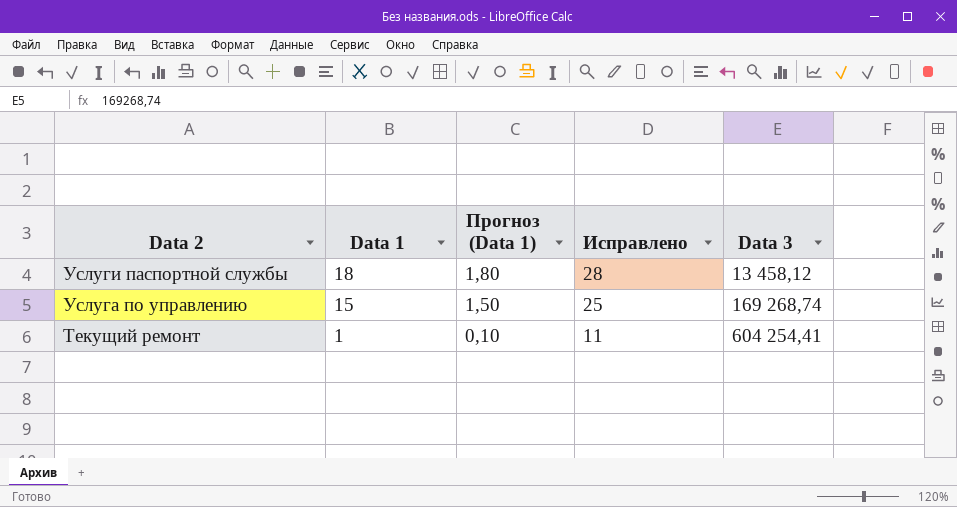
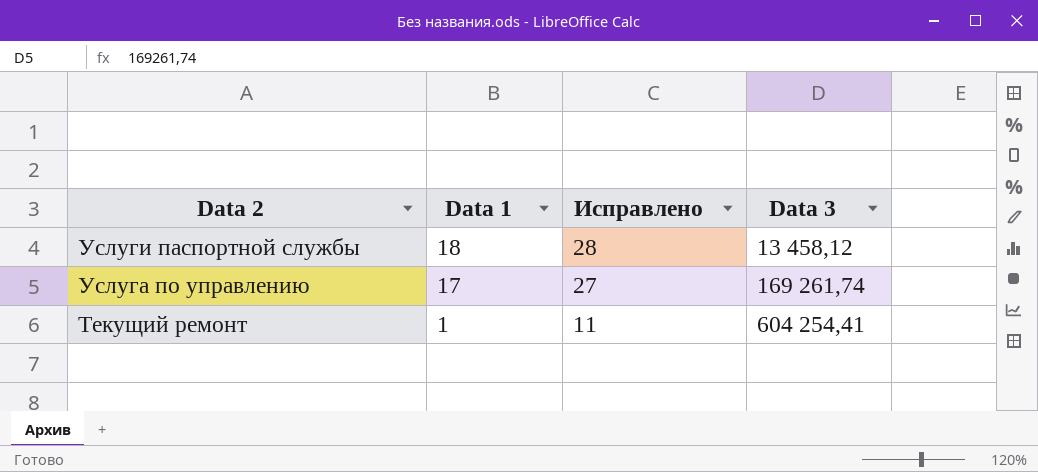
column Прогноз (Data 1) | formula: [Data 1] * 0,1 -> none
Услуга по управлению | Data 1: 15 -> 17
Услуга по управлению | Исправлено: 25 -> 27
Услуга по управлению | Data 3: 169 268,74 -> 169 261,74

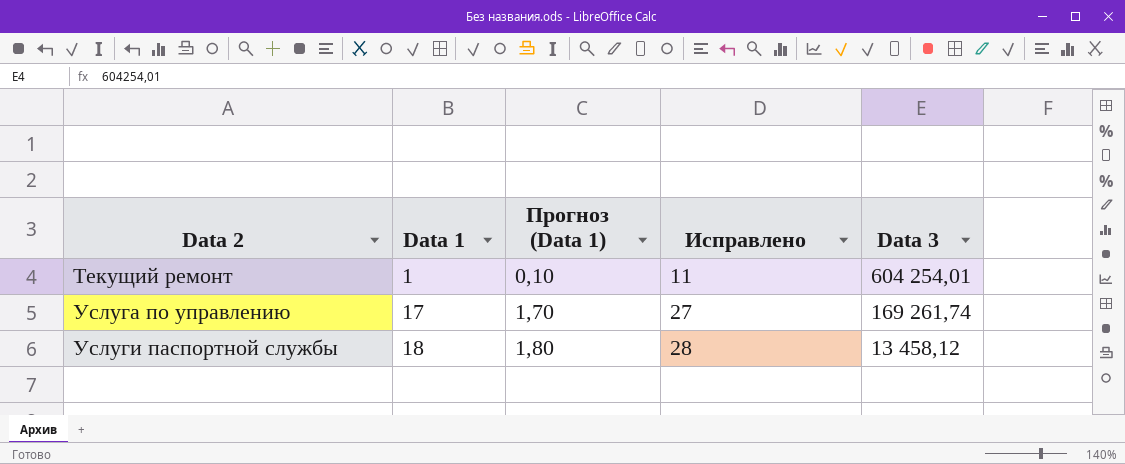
row order: Data 2 descending -> Data 2 ascending
column Прогноз (Data 1) | formula: none -> [Data 1] * 0,1
Текущий ремонт | Data 3: 604 254,41 -> 604 254,01

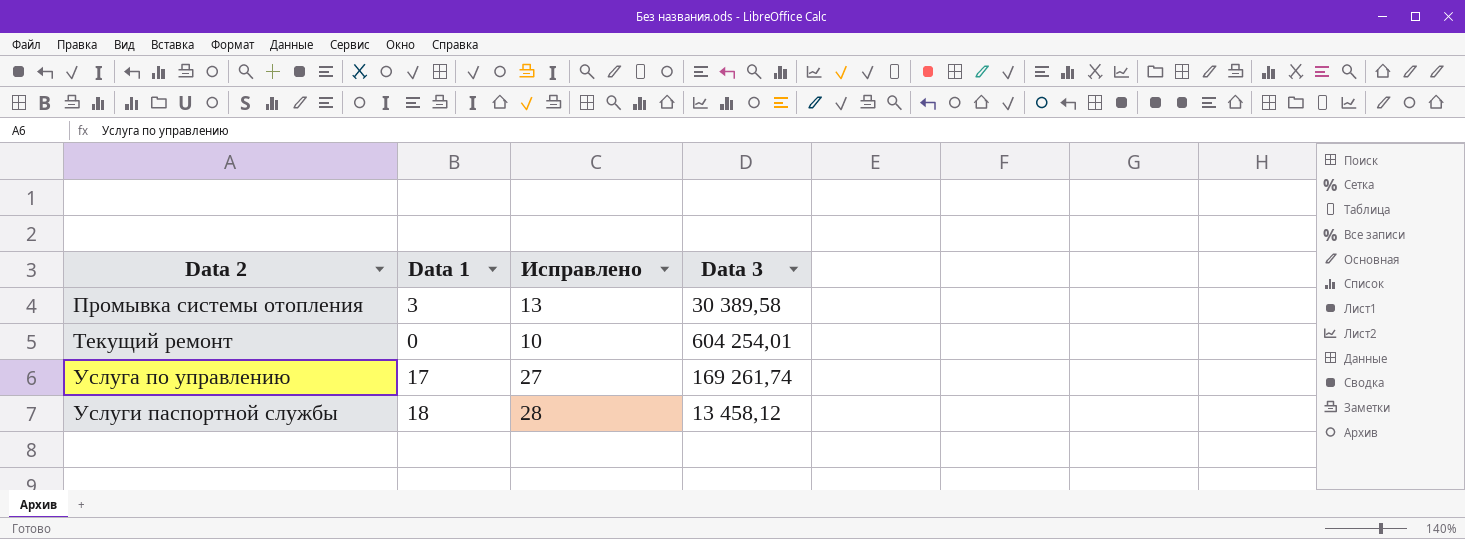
column Прогноз (Data 1) | formula: [Data 1] * 0,1 -> none
row Промывка системы отопления: none -> 3 | 13 | 30 389,58
Текущий ремонт | Data 1: 1 -> 0
Текущий ремонт | Исправлено: 11 -> 10

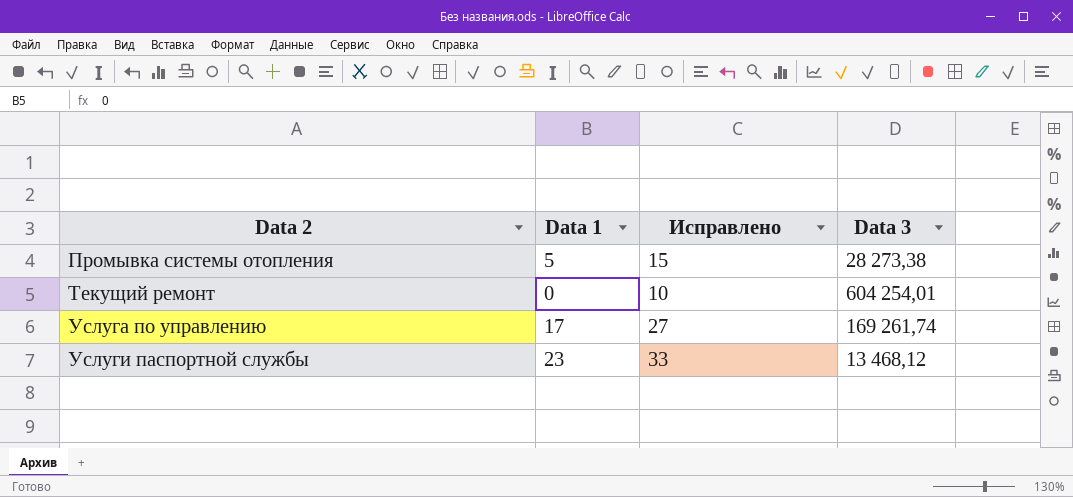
Промывка системы отопления | Data 1: 3 -> 5
Промывка системы отопления | Исправлено: 13 -> 15
Промывка системы отопления | Data 3: 30 389,58 -> 28 273,38
Услуги паспортной службы | Data 1: 18 -> 23
Услуги паспортной службы | Исправлено: 28 -> 33
Услуги паспортной службы | Data 3: 13 458,12 -> 13 468,12

